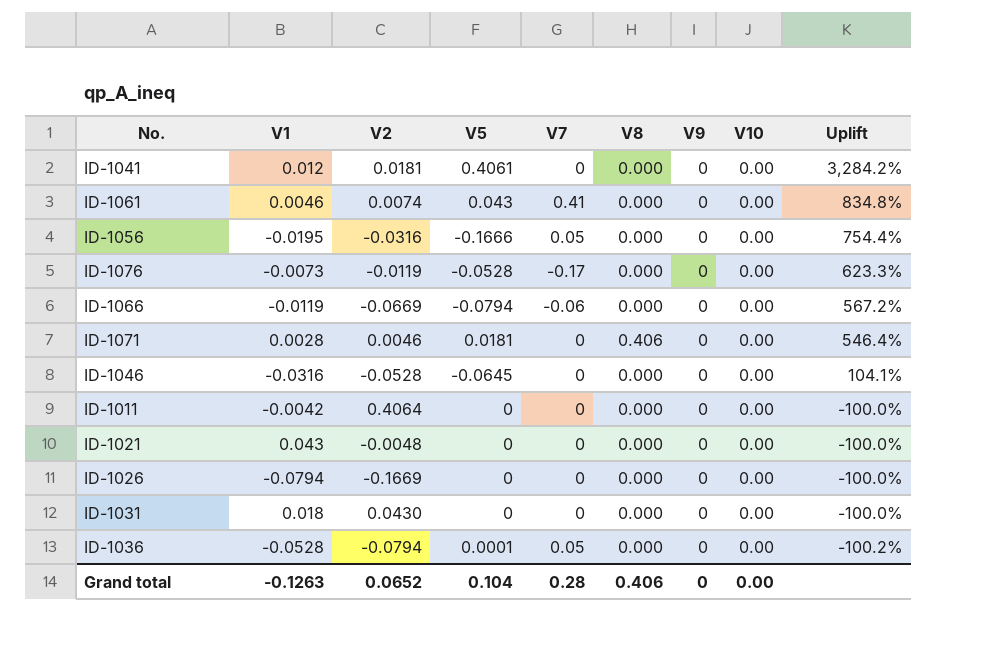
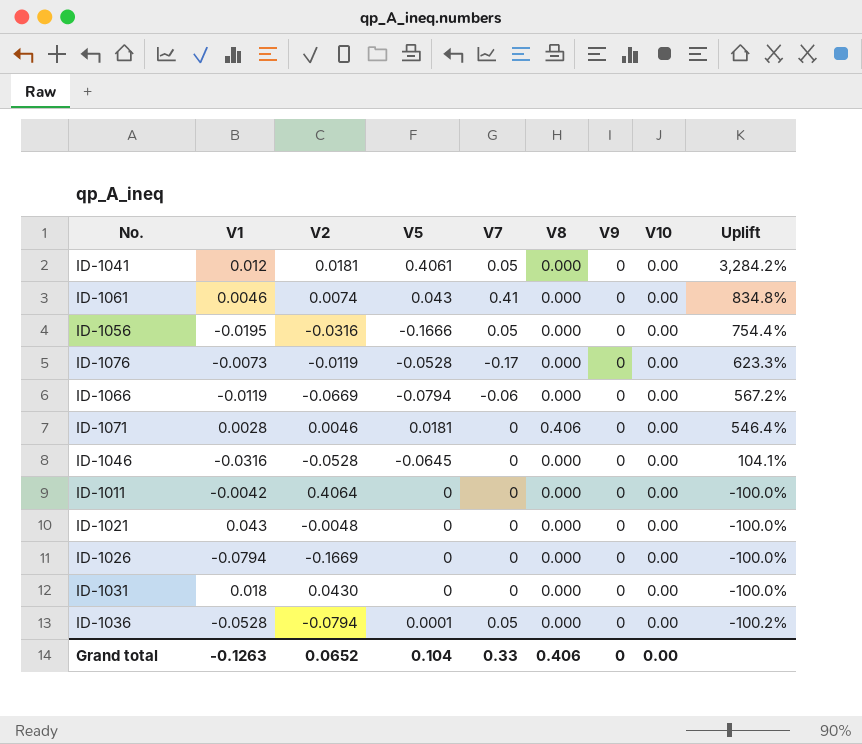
ID-1041 | V7: 0 -> 0.05
Grand total | V7: 0.28 -> 0.33

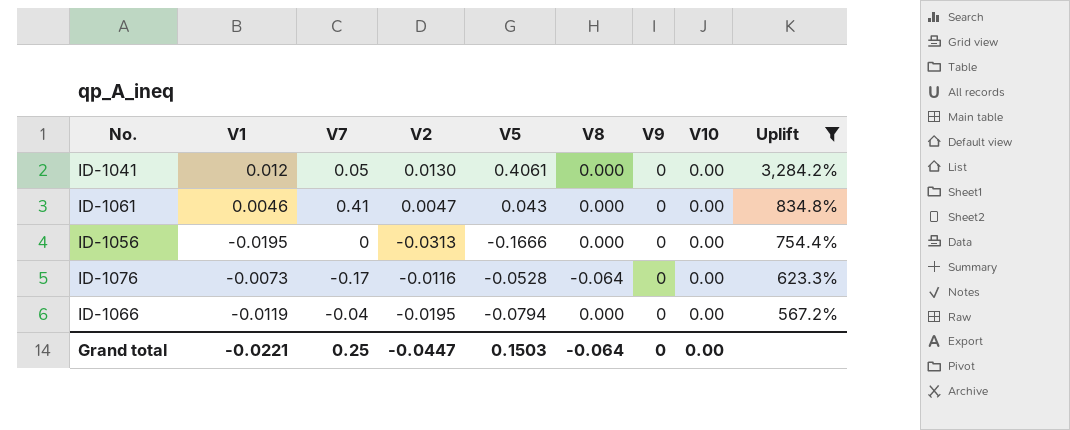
filter: none -> Uplift >= 567.2%
column V7 | position: 5 -> 3
ID-1041 | V2: 0.0181 -> 0.0130
ID-1061 | V2: 0.0074 -> 0.0047
ID-1056 | V7: 0.05 -> 0
ID-1056 | V2: -0.0316 -> -0.0313
ID-1076 | V2: -0.0119 -> -0.0116
ID-1076 | V8: 0.000 -> -0.064
ID-1066 | V7: -0.06 -> -0.04
ID-1066 | V2: -0.0669 -> -0.0195
Grand total | V1: -0.1263 -> -0.0221
Grand total | V7: 0.33 -> 0.25
Grand total | V2: 0.0652 -> -0.0447
Grand total | V5: 0.104 -> 0.1503
Grand total | V8: 0.406 -> -0.064

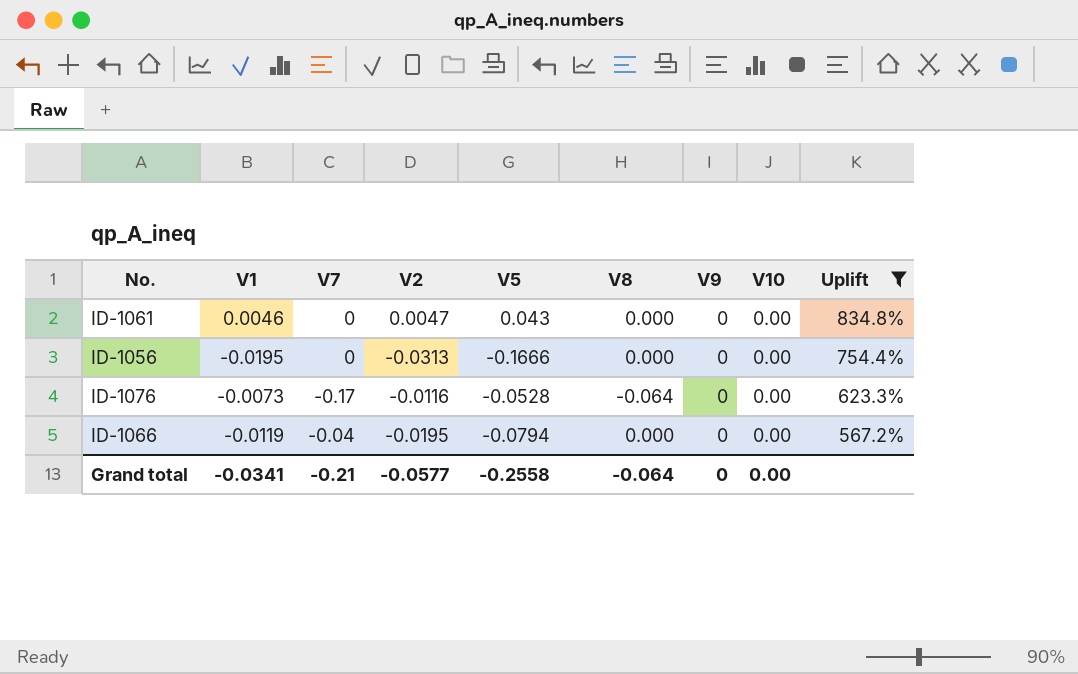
row ID-1041: 0.012 | 0.05 | 0.0130 | 0.4061 | 0.000 | 0 | 0.00 | 3,284.2% -> none
ID-1061 | V7: 0.41 -> 0
Grand total | V1: -0.0221 -> -0.0341
Grand total | V7: 0.25 -> -0.21
Grand total | V2: -0.0447 -> -0.0577
Grand total | V5: 0.1503 -> -0.2558

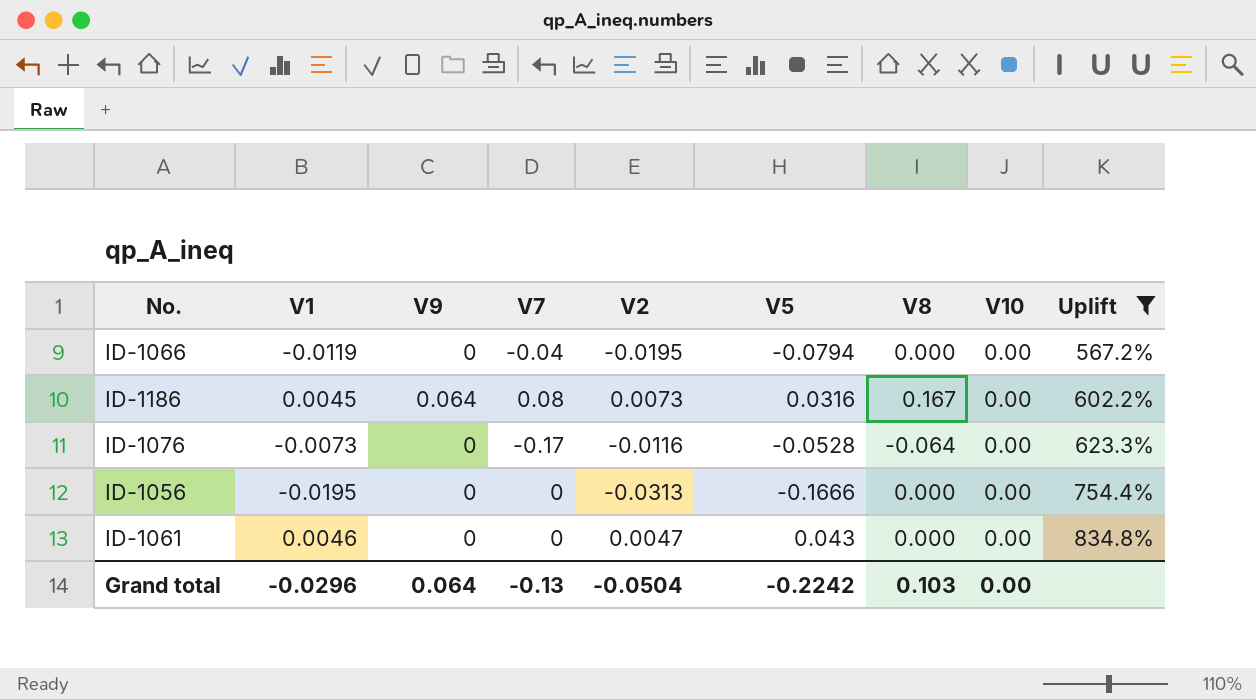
row order: Uplift descending -> Uplift ascending
column V9 | position: 7 -> 3
row ID-1186: none -> 0.0045 | 0.064 | 0.08 | 0.0073 | 0.0316 | 0.167 | 0.00 | 602.2%
Grand total | V1: -0.0341 -> -0.0296
Grand total | V9: 0 -> 0.064
Grand total | V7: -0.21 -> -0.13
Grand total | V2: -0.0577 -> -0.0504
Grand total | V5: -0.2558 -> -0.2242
Grand total | V8: -0.064 -> 0.103

